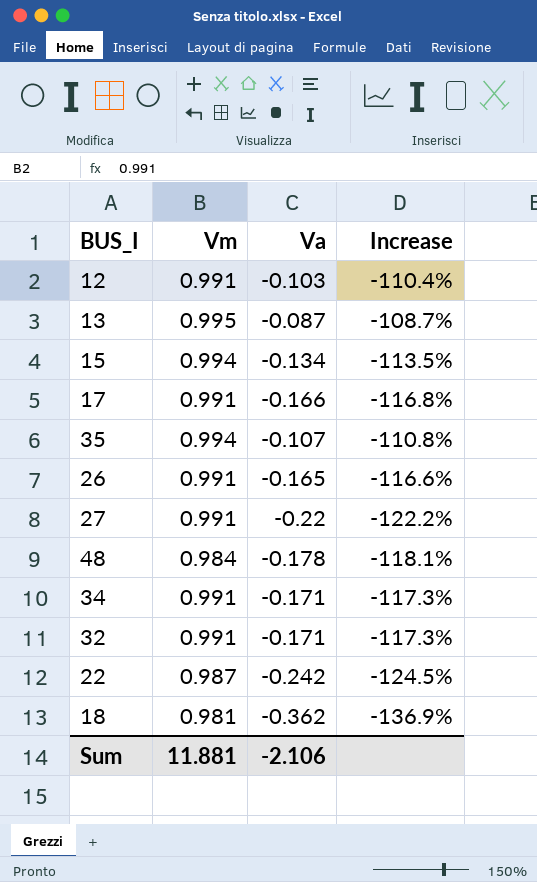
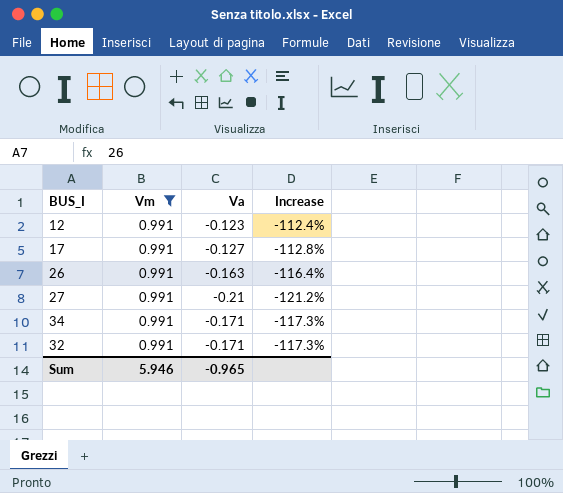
filter: none -> Vm = 0.991
12 | Va: -0.103 -> -0.123
12 | Increase: -110.4% -> -112.4%
17 | Va: -0.166 -> -0.127
17 | Increase: -116.8% -> -112.8%
26 | Va: -0.165 -> -0.163
26 | Increase: -116.6% -> -116.4%
27 | Va: -0.22 -> -0.21
27 | Increase: -122.2% -> -121.2%
Sum | Vm: 11.881 -> 5.946
Sum | Va: -2.106 -> -0.965

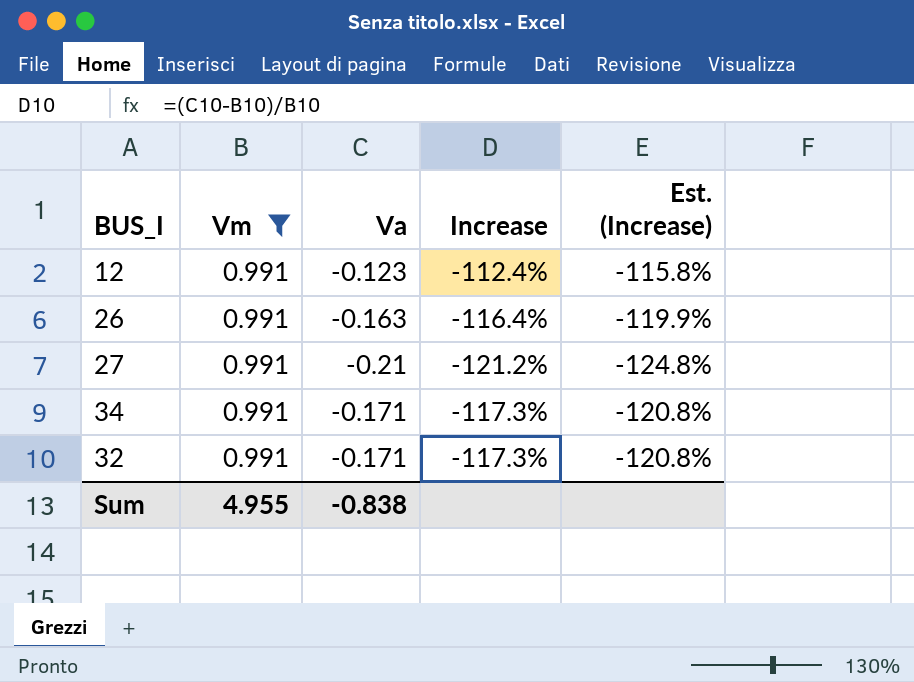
column Est. (Increase) | formula: none -> [Increase] * 1.03
row 17: 0.991 | -0.127 | -112.8% -> none
Sum | Vm: 5.946 -> 4.955
Sum | Va: -0.965 -> -0.838

